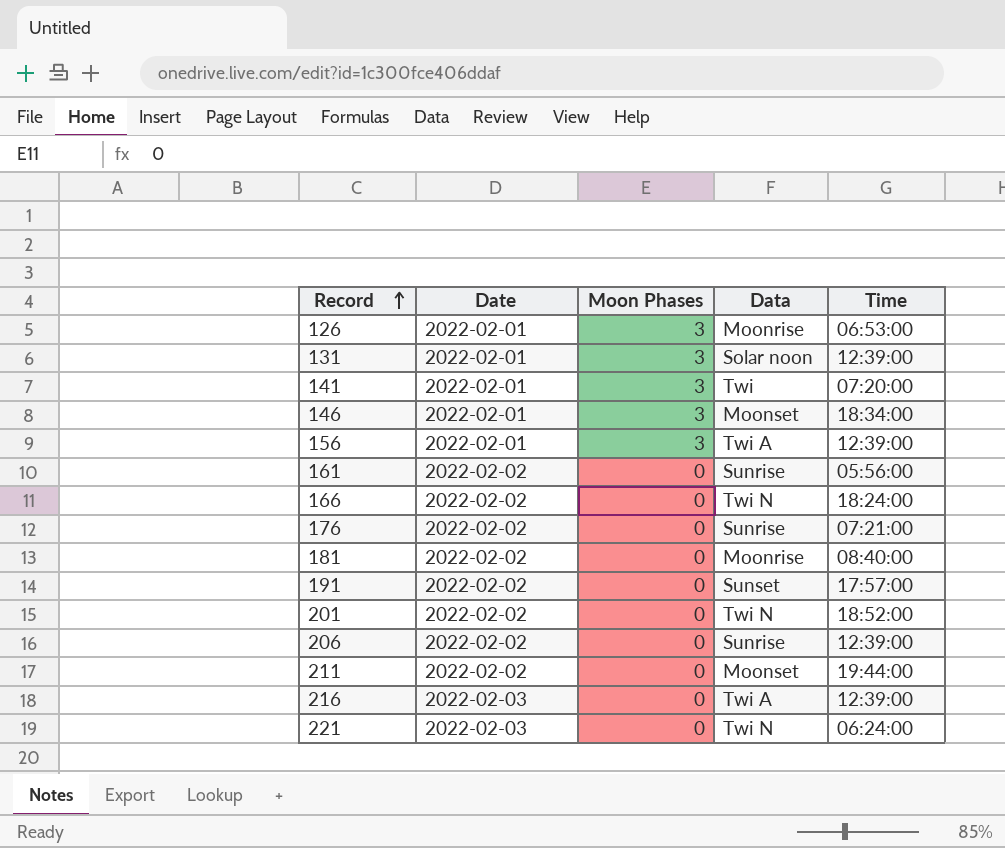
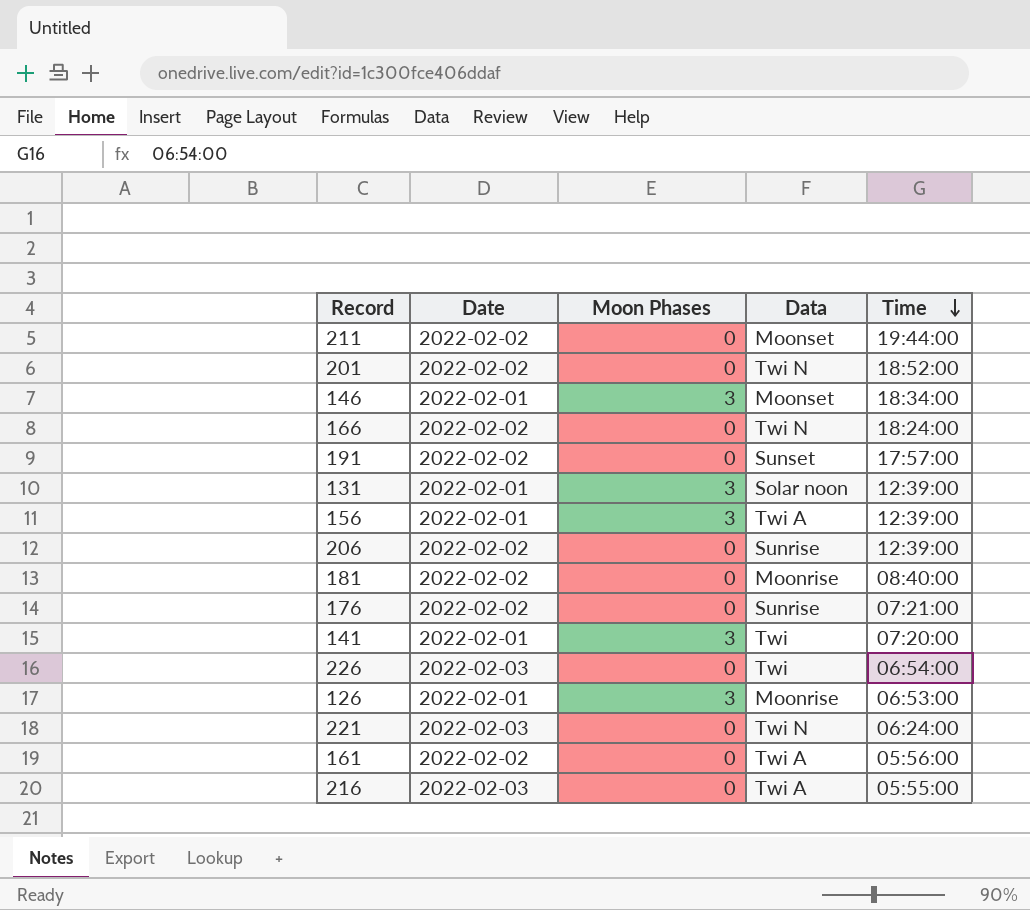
row order: Record ascending -> Time descending
row 226: none -> 2022-02-03 | 0 | Twi | 06:54:00
161 | Data: Sunrise -> Twi A
216 | Time: 12:39:00 -> 05:55:00

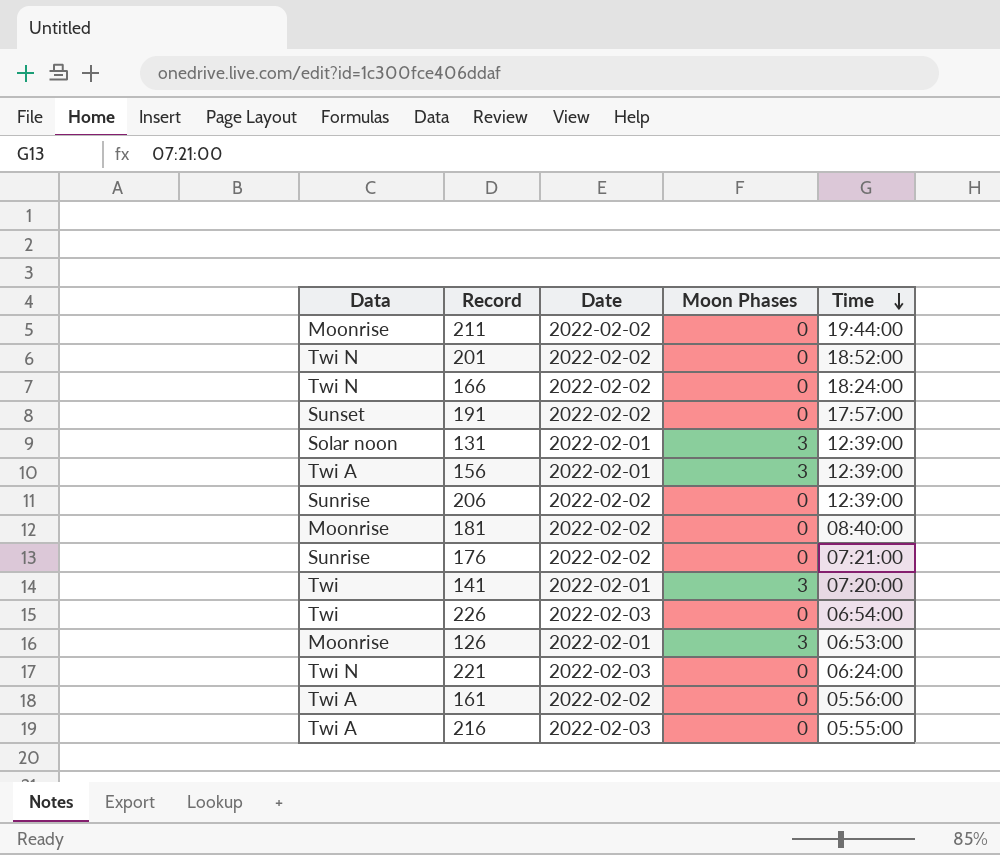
column Data | position: 4 -> 1
row 146: 2022-02-01 | 3 | Moonset | 18:34:00 -> none
211 | Data: Moonset -> Moonrise

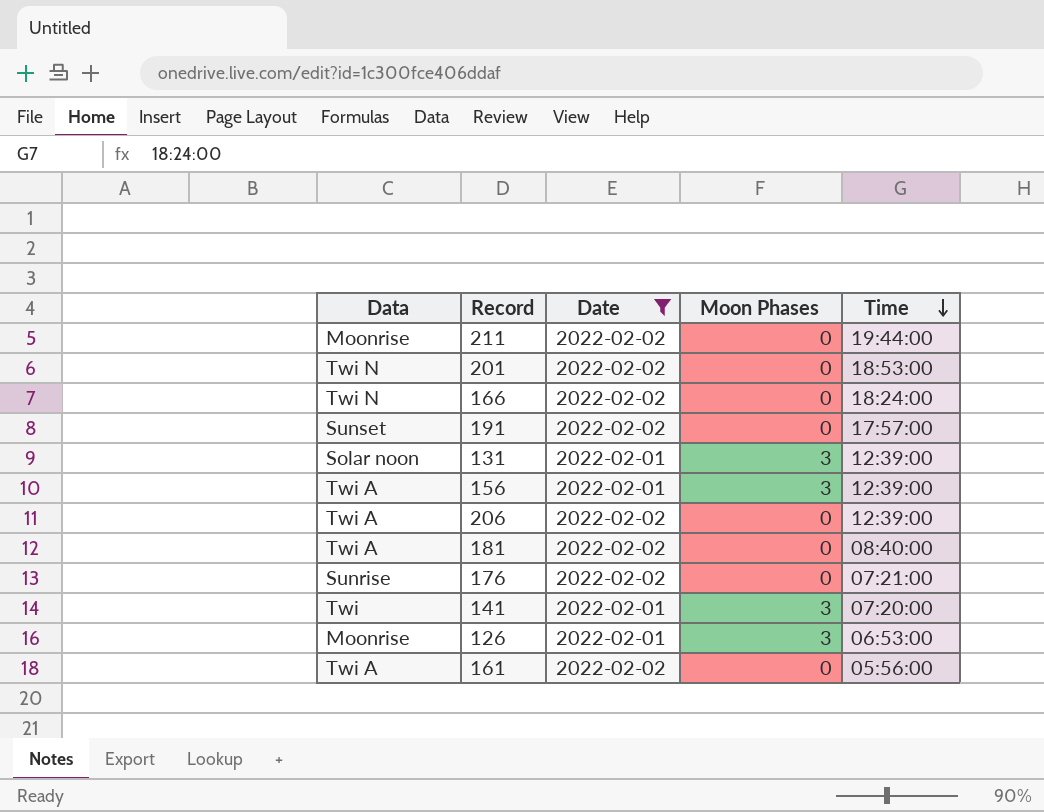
filter: none -> Date != 2022-02-03
201 | Time: 18:52:00 -> 18:53:00
206 | Data: Sunrise -> Twi A
181 | Data: Moonrise -> Twi A

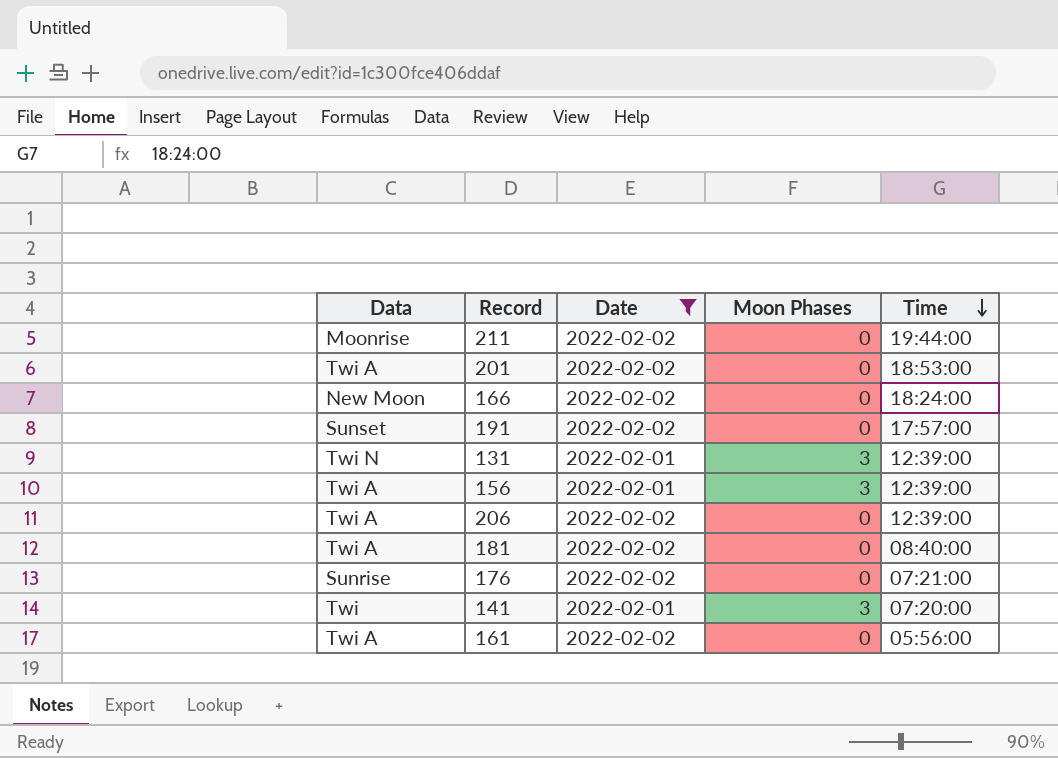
row 126: Moonrise | 2022-02-01 | 3 | 06:53:00 -> none
201 | Data: Twi N -> Twi A
166 | Data: Twi N -> New Moon
131 | Data: Solar noon -> Twi N

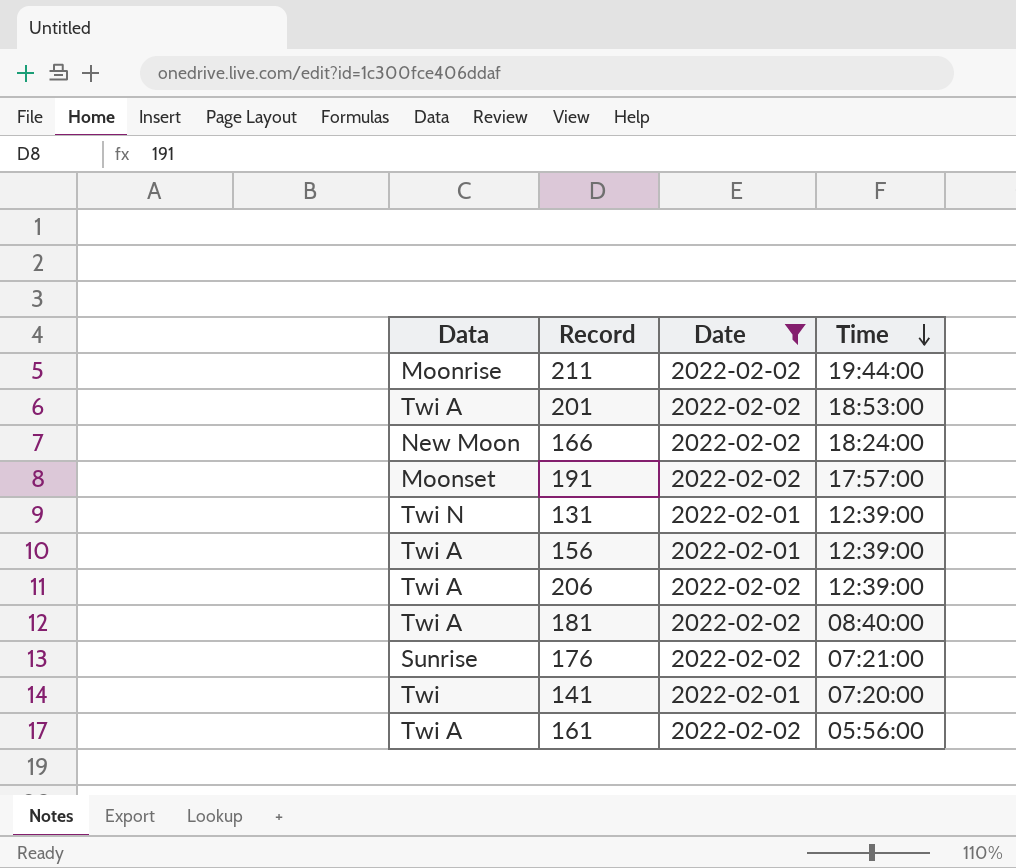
column Moon Phases | position: 4 -> none
191 | Data: Sunset -> Moonset

